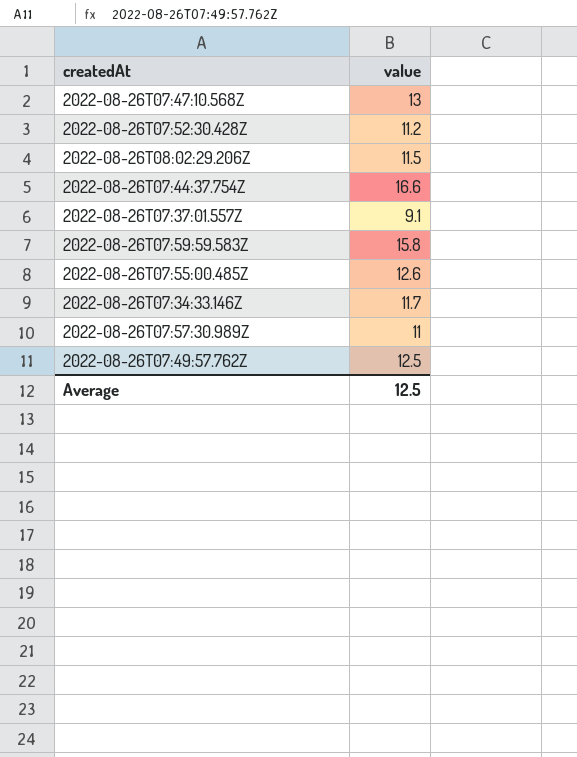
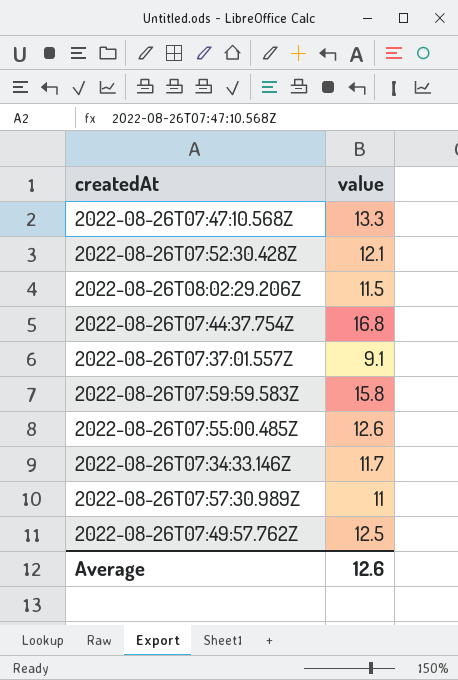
2022-08-26T07:47:10.568Z | value: 13 -> 13.3
2022-08-26T07:52:30.428Z | value: 11.2 -> 12.1
2022-08-26T07:44:37.754Z | value: 16.6 -> 16.8
Average | value: 12.5 -> 12.6

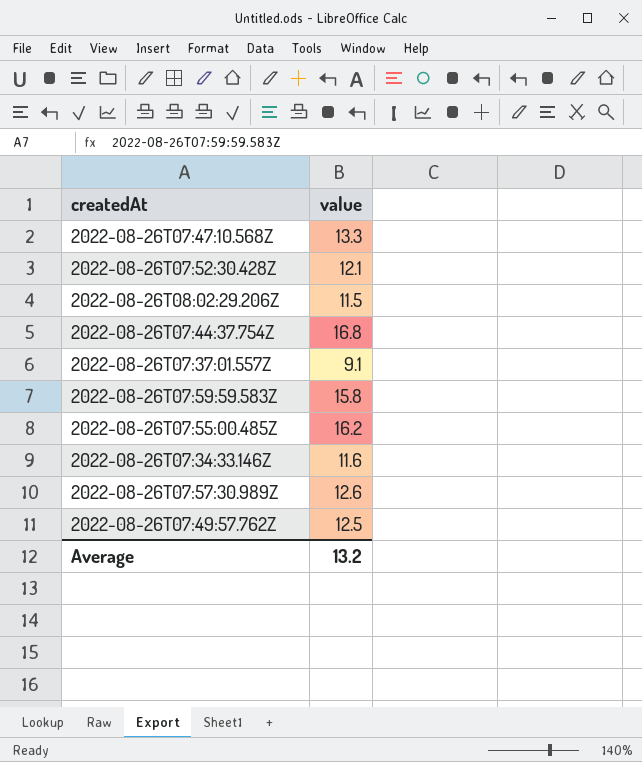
2022-08-26T07:55:00.485Z | value: 12.6 -> 16.2
2022-08-26T07:34:33.146Z | value: 11.7 -> 11.6
2022-08-26T07:57:30.989Z | value: 11 -> 12.6
Average | value: 12.6 -> 13.2

